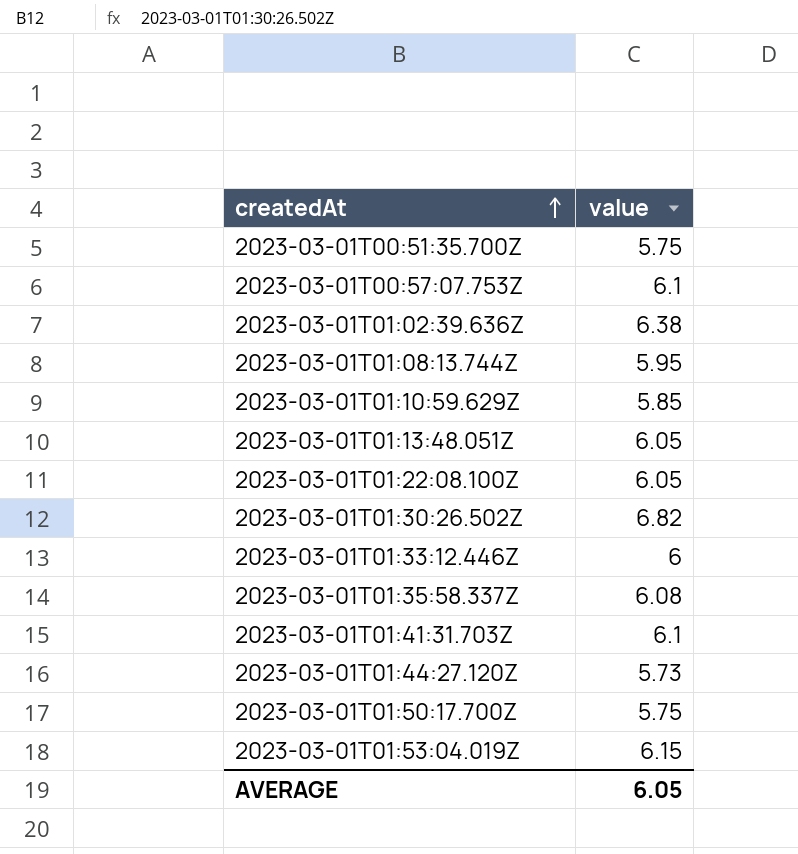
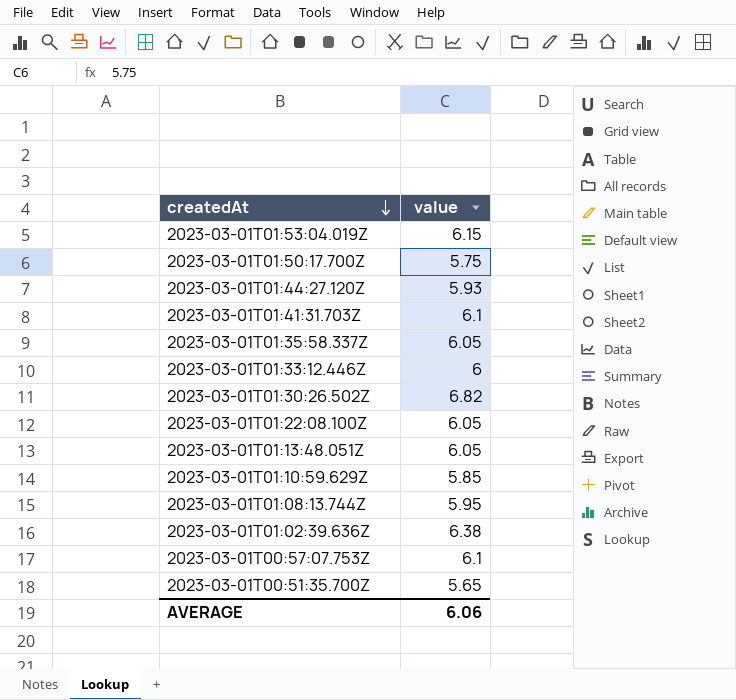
row order: createdAt ascending -> createdAt descending
2023-03-01T01:44:27.120Z | value: 5.73 -> 5.93
2023-03-01T01:35:58.337Z | value: 6.08 -> 6.05
2023-03-01T00:51:35.700Z | value: 5.75 -> 5.65
AVERAGE | value: 6.05 -> 6.06

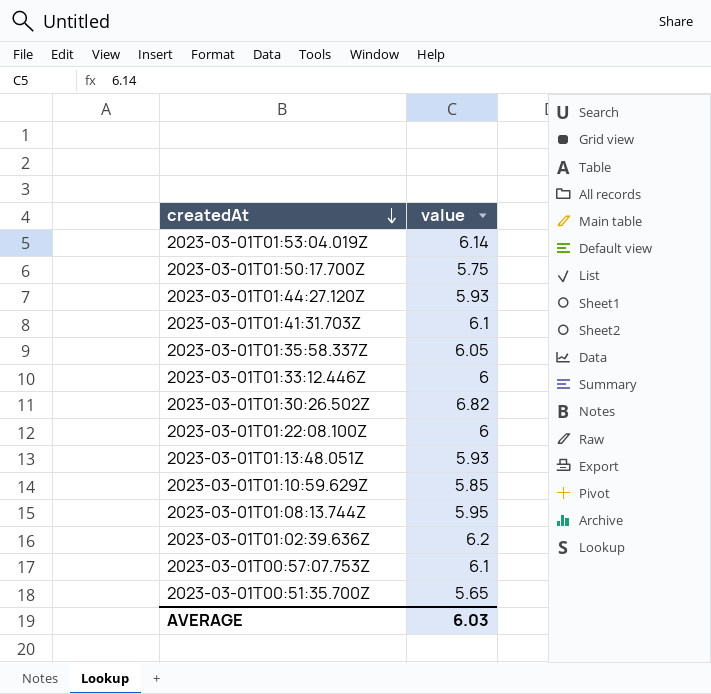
2023-03-01T01:53:04.019Z | value: 6.15 -> 6.14
2023-03-01T01:22:08.100Z | value: 6.05 -> 6
2023-03-01T01:13:48.051Z | value: 6.05 -> 5.93
2023-03-01T01:02:39.636Z | value: 6.38 -> 6.2
AVERAGE | value: 6.06 -> 6.03

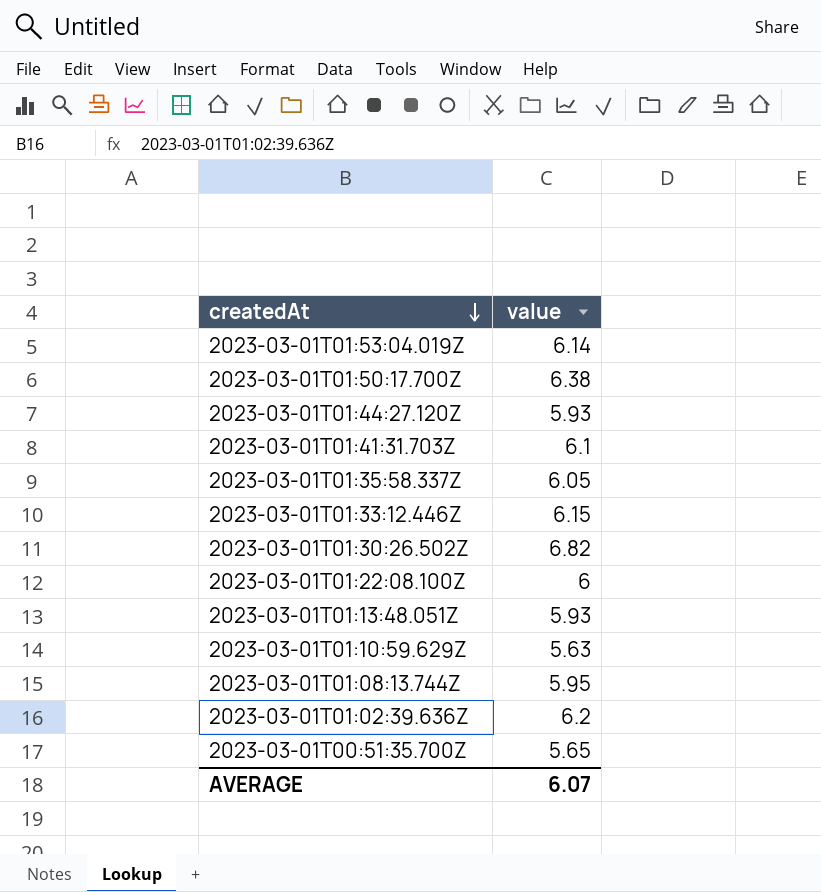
row 2023-03-01T00:57:07.753Z: 6.1 -> none
2023-03-01T01:50:17.700Z | value: 5.75 -> 6.38
2023-03-01T01:33:12.446Z | value: 6 -> 6.15
2023-03-01T01:10:59.629Z | value: 5.85 -> 5.63
AVERAGE | value: 6.03 -> 6.07

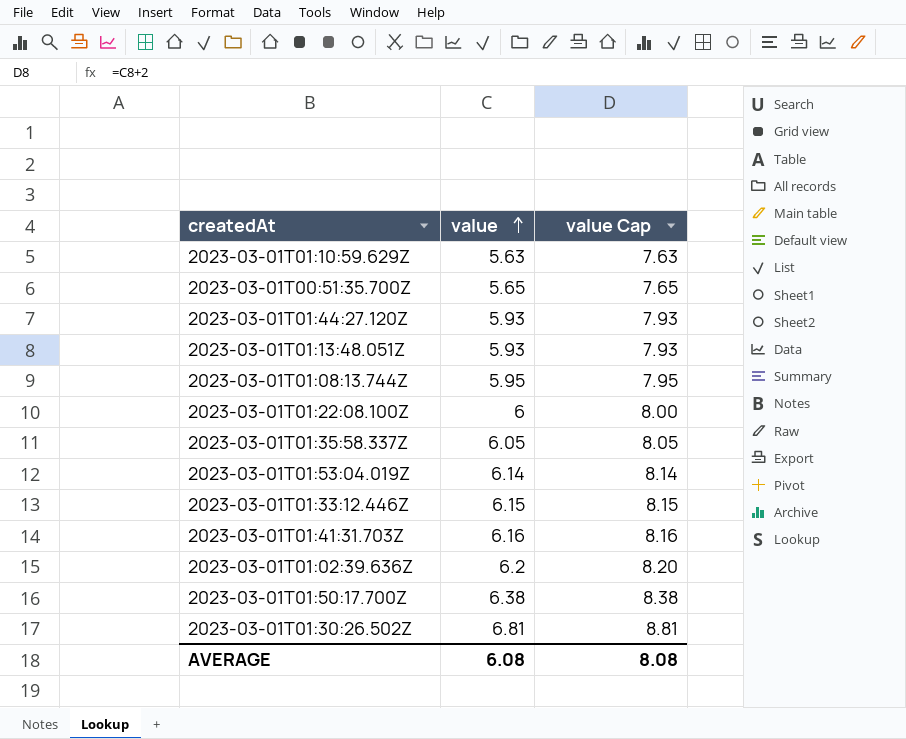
row order: createdAt descending -> value ascending
column value Cap | formula: none -> [value] + 2
2023-03-01T01:41:31.703Z | value: 6.1 -> 6.16
2023-03-01T01:30:26.502Z | value: 6.82 -> 6.81
AVERAGE | value: 6.07 -> 6.08

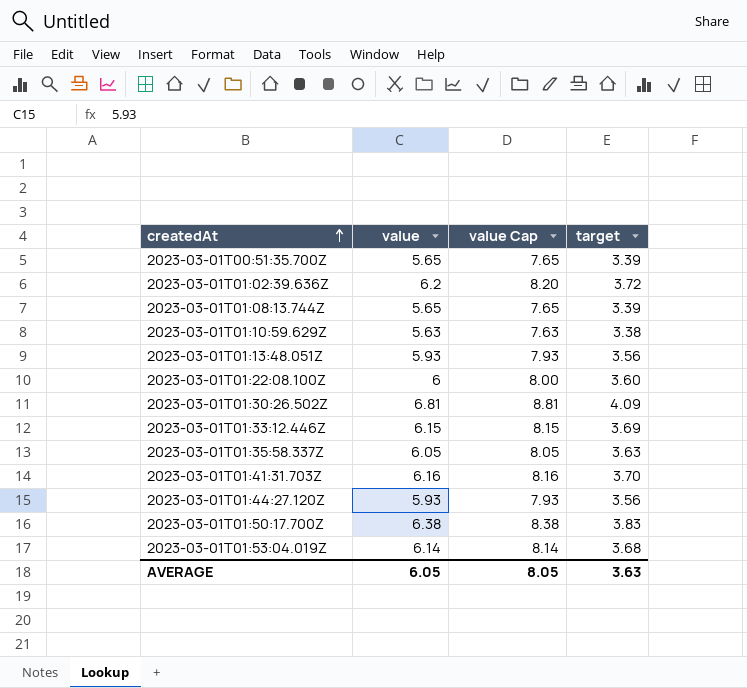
row order: value ascending -> createdAt ascending
column target | formula: none -> [value] * 0.6
2023-03-01T01:08:13.744Z | value: 5.95 -> 5.65
2023-03-01T01:08:13.744Z | value Cap: 7.95 -> 7.65
AVERAGE | value: 6.08 -> 6.05
AVERAGE | value Cap: 8.08 -> 8.05

